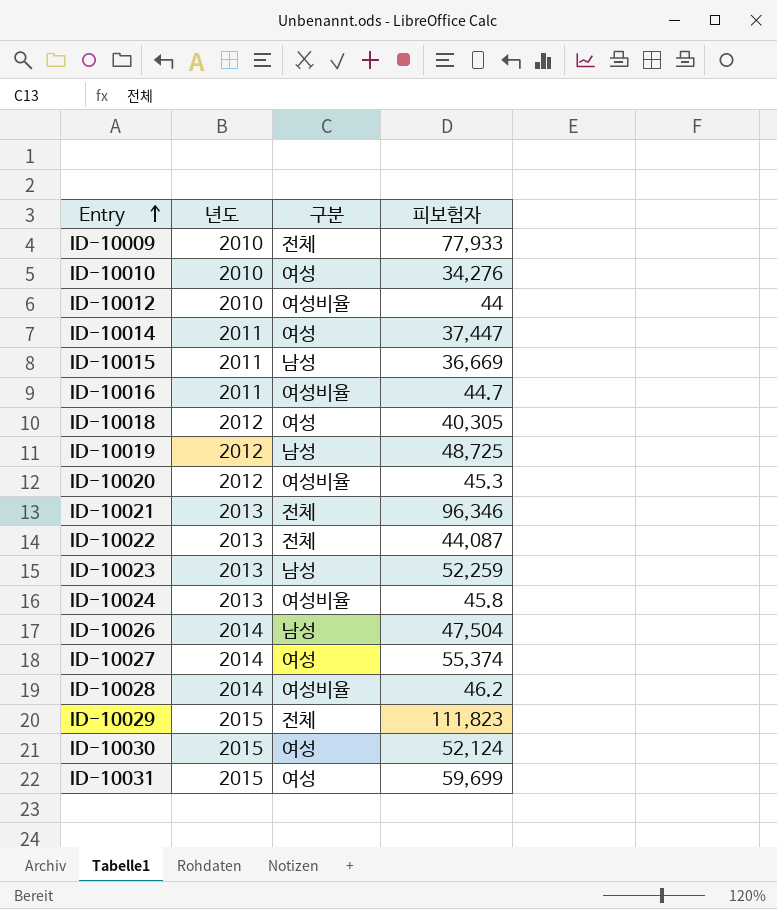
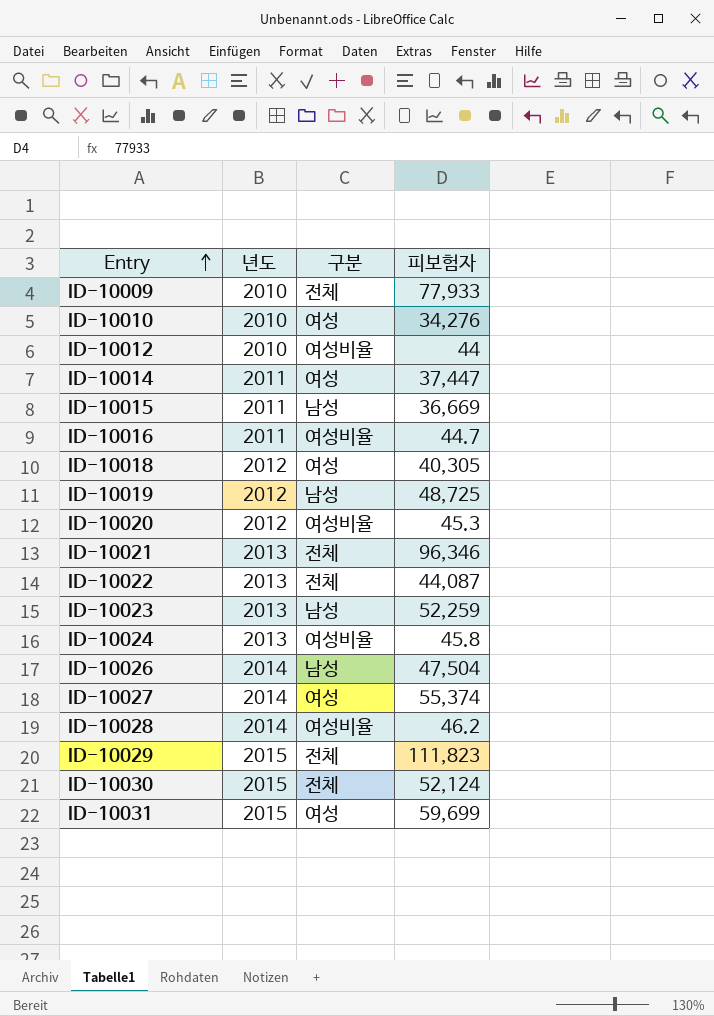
ID-10030 | 구분: 여성 -> 전체

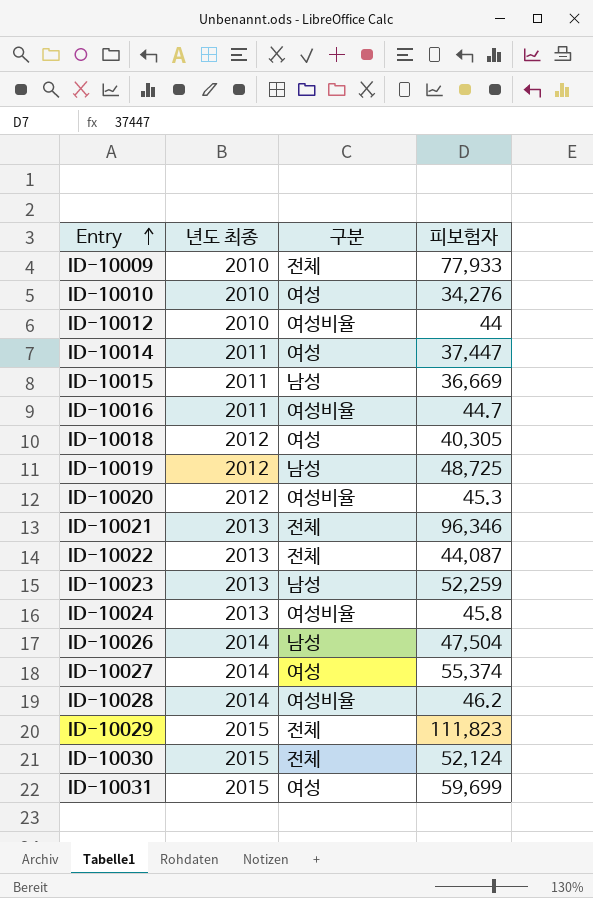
column name: 년도 -> 년도 최종

